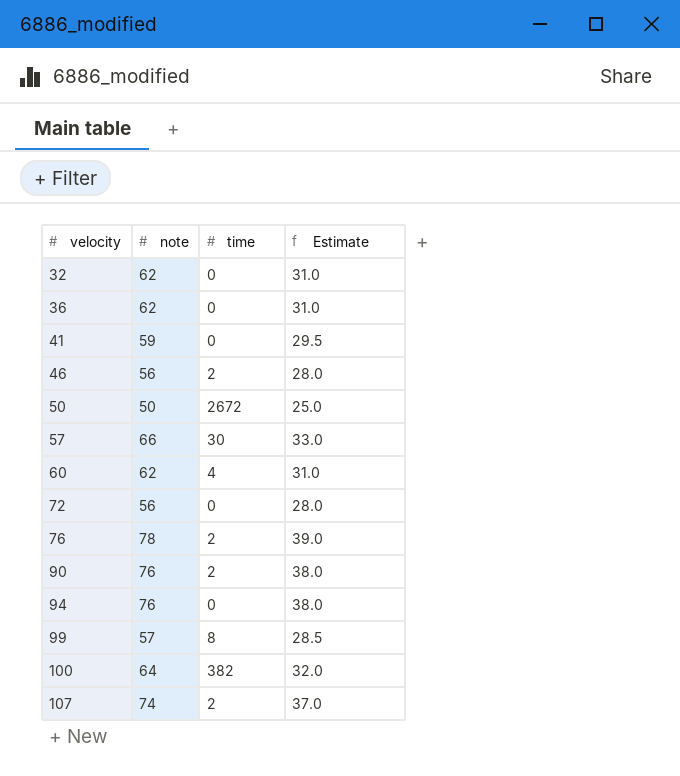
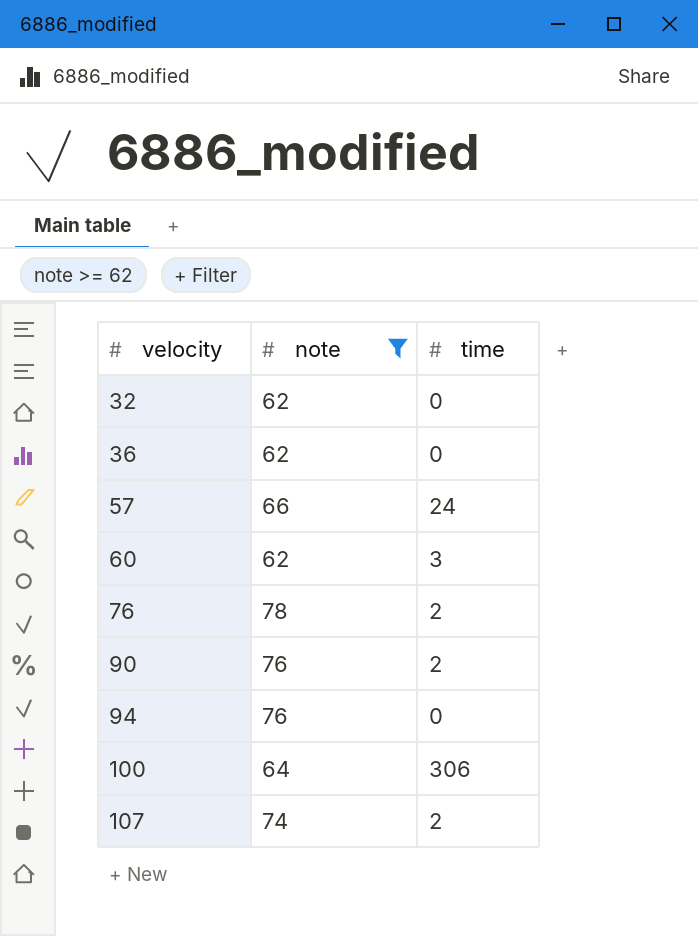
filter: none -> note >= 62
column Estimate | formula: [note] * 0.5 -> none
57 | time: 30 -> 24
60 | time: 4 -> 3
100 | time: 382 -> 306

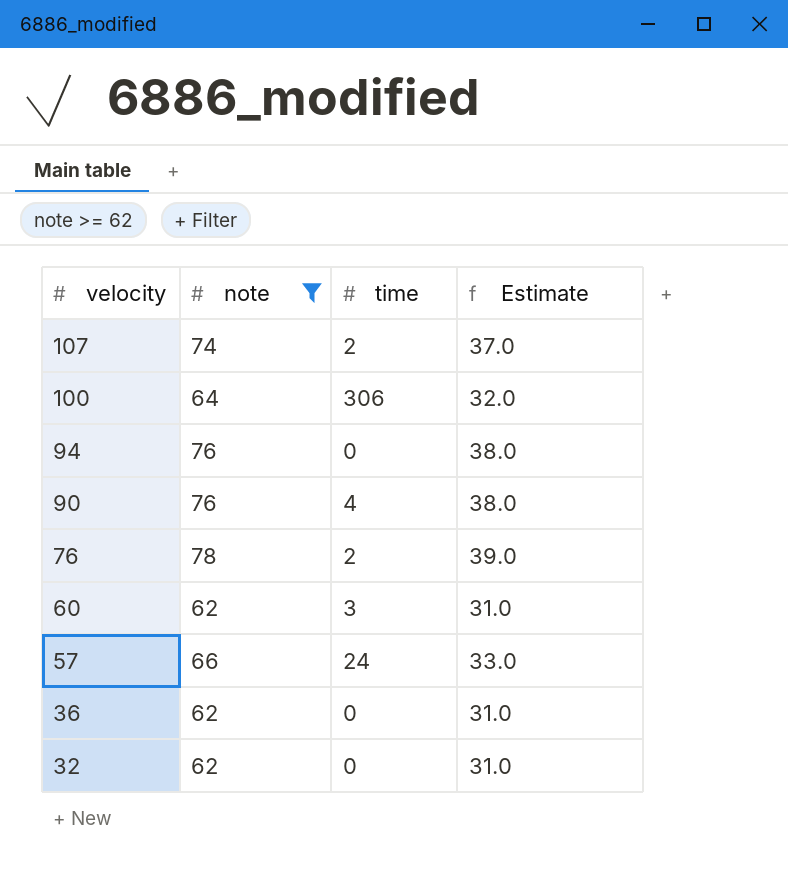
row order: velocity ascending -> velocity descending
column Estimate | formula: none -> [note] * 0.5
90 | time: 2 -> 4

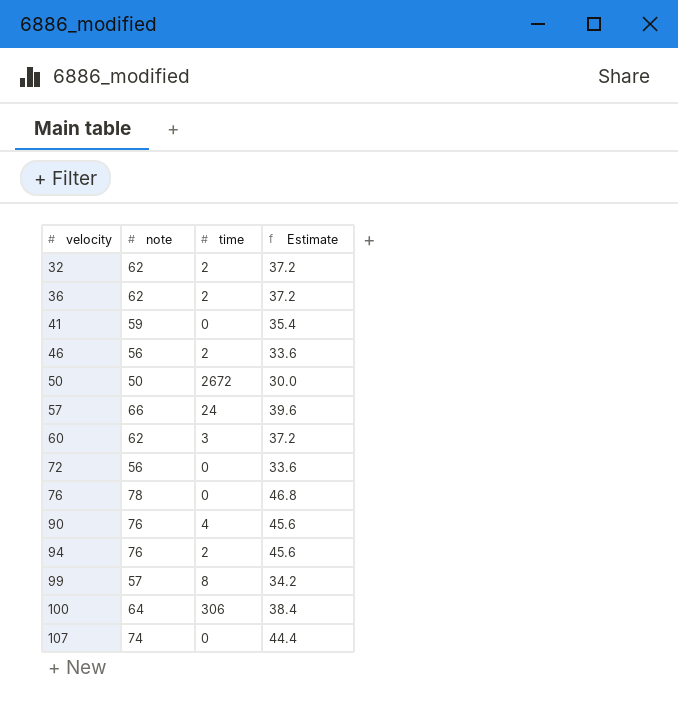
filter: note >= 62 -> none
row order: velocity descending -> velocity ascending
column Estimate | formula: [note] * 0.5 -> [note] * 0.6
32 | time: 0 -> 2
36 | time: 0 -> 2
76 | time: 2 -> 0
94 | time: 0 -> 2
107 | time: 2 -> 0

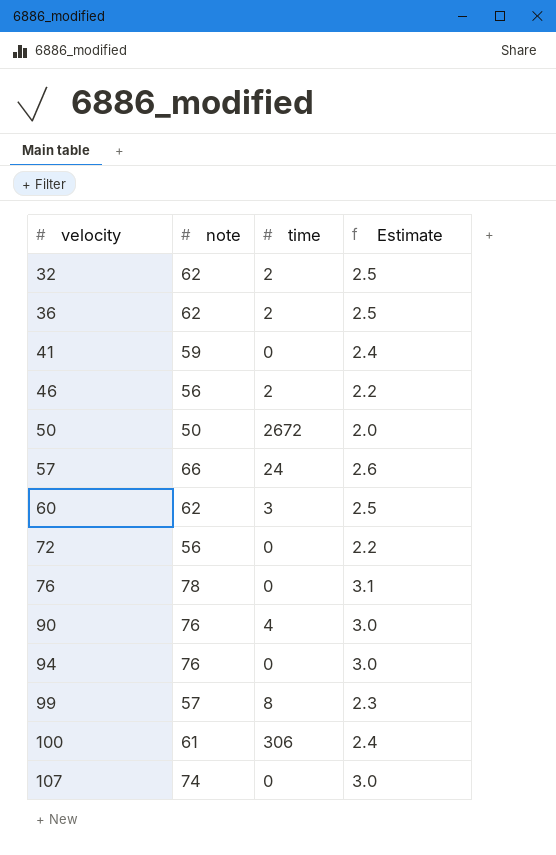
column Estimate | formula: [note] * 0.6 -> [note] * 0.04
94 | time: 2 -> 0
100 | note: 64 -> 61

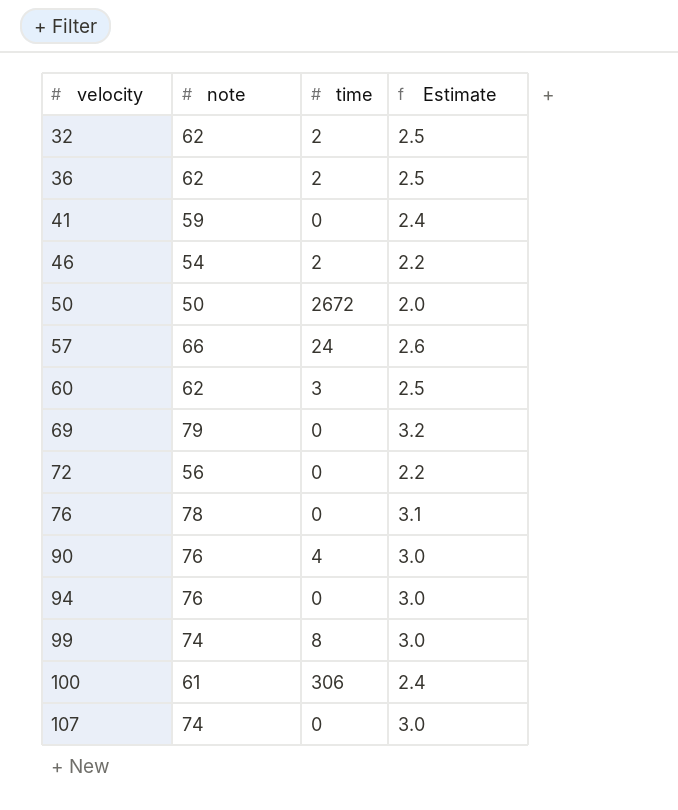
46 | note: 56 -> 54
row 69: none -> 79 | 0 | 3.2
99 | note: 57 -> 74
99 | Estimate: 2.3 -> 3.0

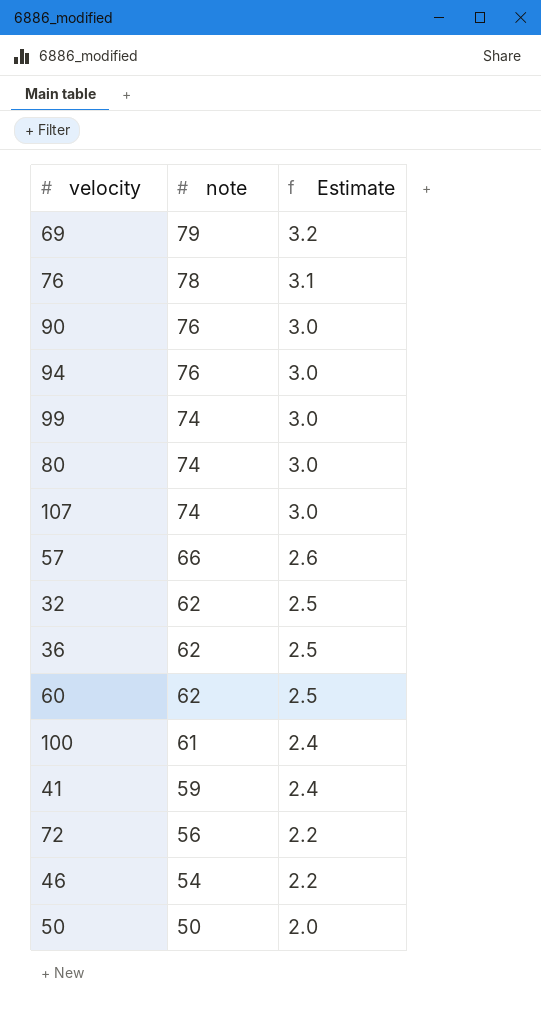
row order: velocity ascending -> note descending
column time | position: 3 -> none
row 80: none -> 74 | 3.0

